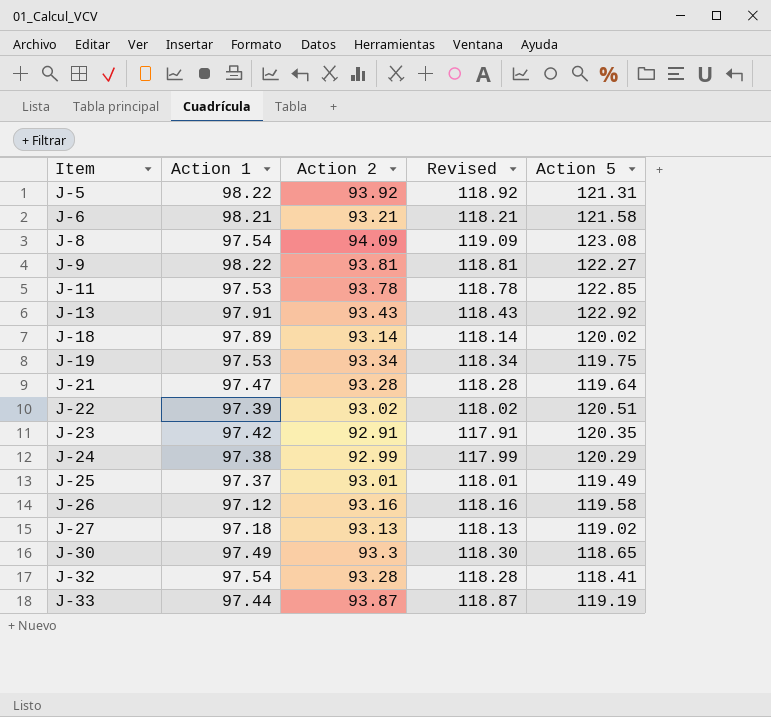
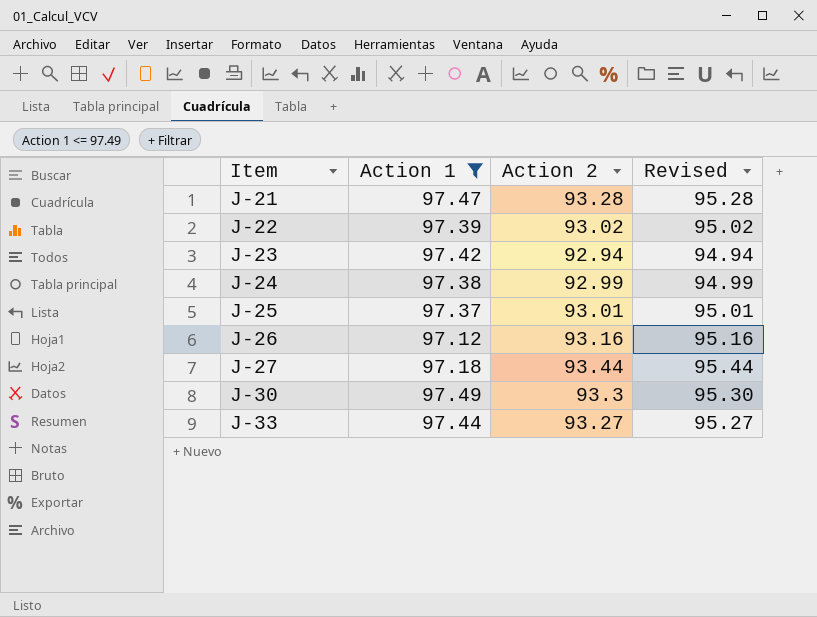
filter: none -> Action 1 <= 97.49
column Action 5 | position: 5 -> none
column Revised | formula: [Action 2] + 25 -> [Action 2] + 2
J-23 | Action 2: 92.91 -> 92.94
J-27 | Action 2: 93.13 -> 93.44
J-33 | Action 2: 93.87 -> 93.27

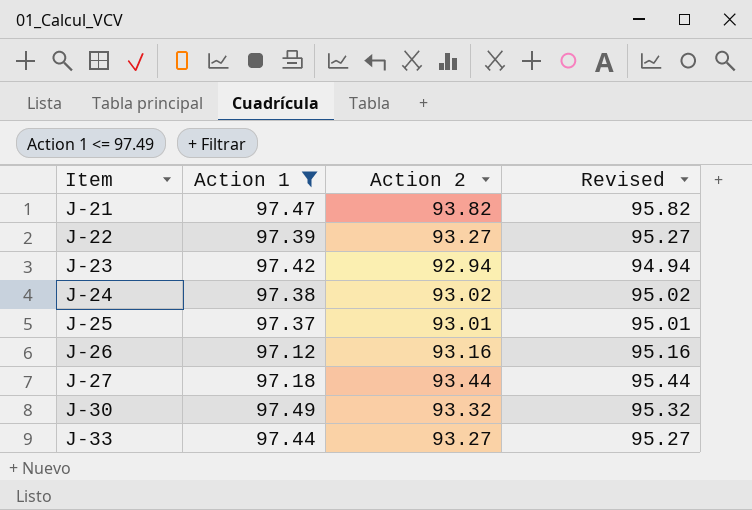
J-21 | Action 2: 93.28 -> 93.82
J-21 | Revised: 95.28 -> 95.82
J-22 | Action 2: 93.02 -> 93.27
J-22 | Revised: 95.02 -> 95.27
J-24 | Action 2: 92.99 -> 93.02
J-24 | Revised: 94.99 -> 95.02
J-30 | Action 2: 93.3 -> 93.32
J-30 | Revised: 95.30 -> 95.32

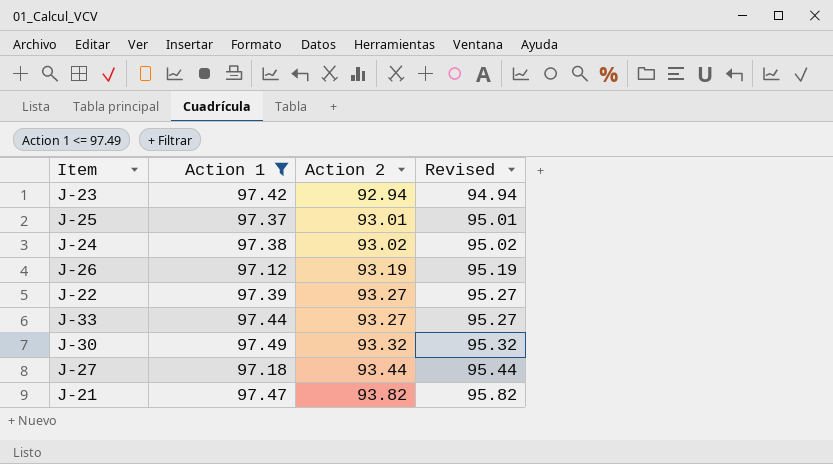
row order: Item ascending -> Action 2 ascending
J-26 | Action 2: 93.16 -> 93.19
J-26 | Revised: 95.16 -> 95.19

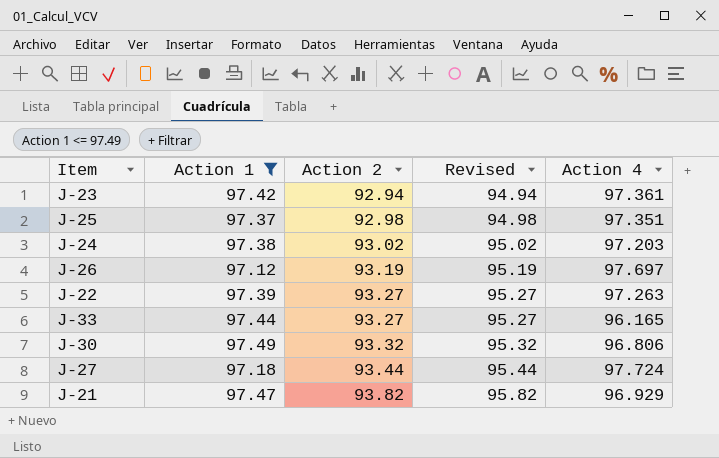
column Action 4 | position: none -> 5
J-25 | Action 2: 93.01 -> 92.98
J-25 | Revised: 95.01 -> 94.98

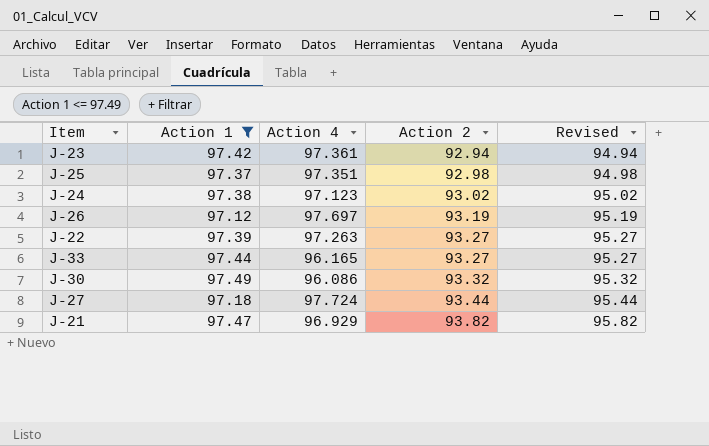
column Action 4 | position: 5 -> 3
J-24 | Action 4: 97.203 -> 97.123
J-30 | Action 4: 96.806 -> 96.086

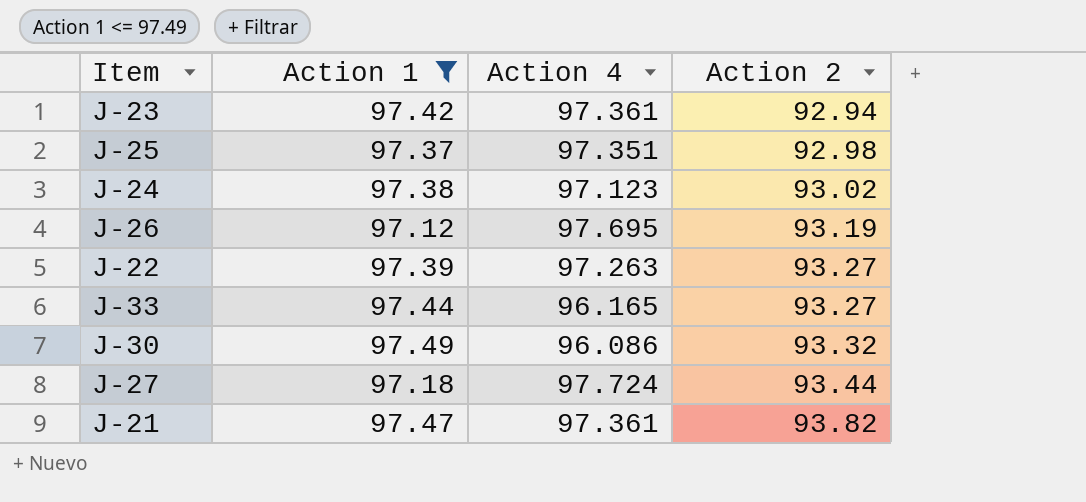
column Revised | formula: [Action 2] + 2 -> none
J-26 | Action 4: 97.697 -> 97.695
J-21 | Action 4: 96.929 -> 97.361

